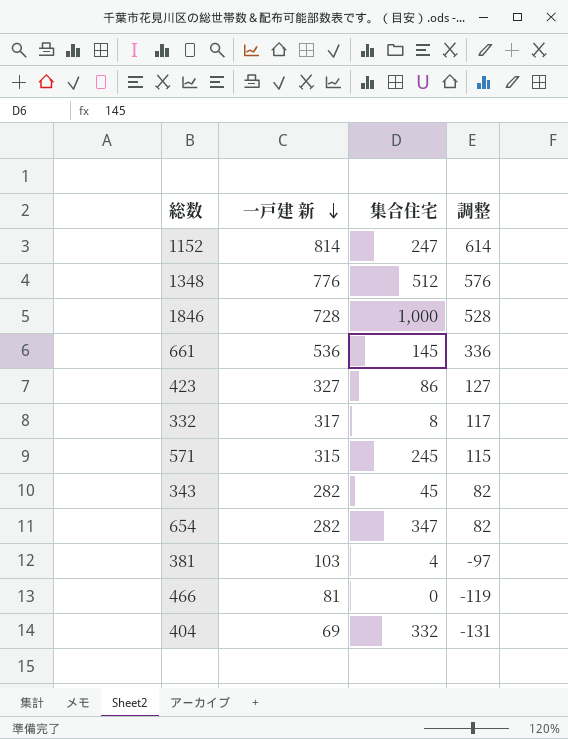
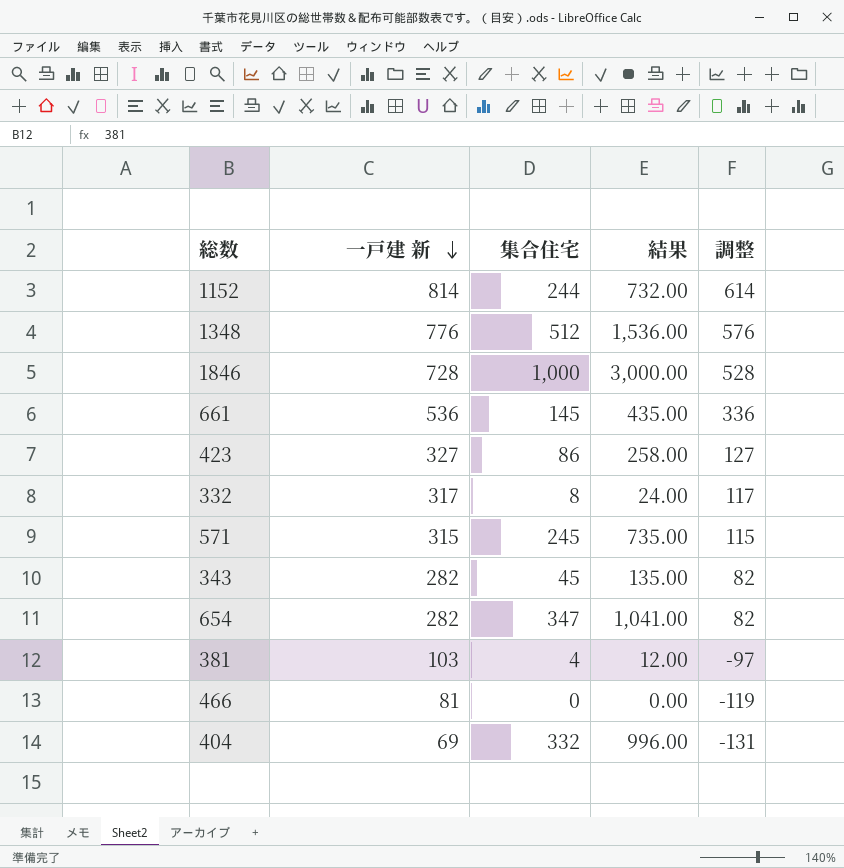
column 結果 | formula: none -> [集合住宅] * 3
1152 | 集合住宅: 247 -> 244

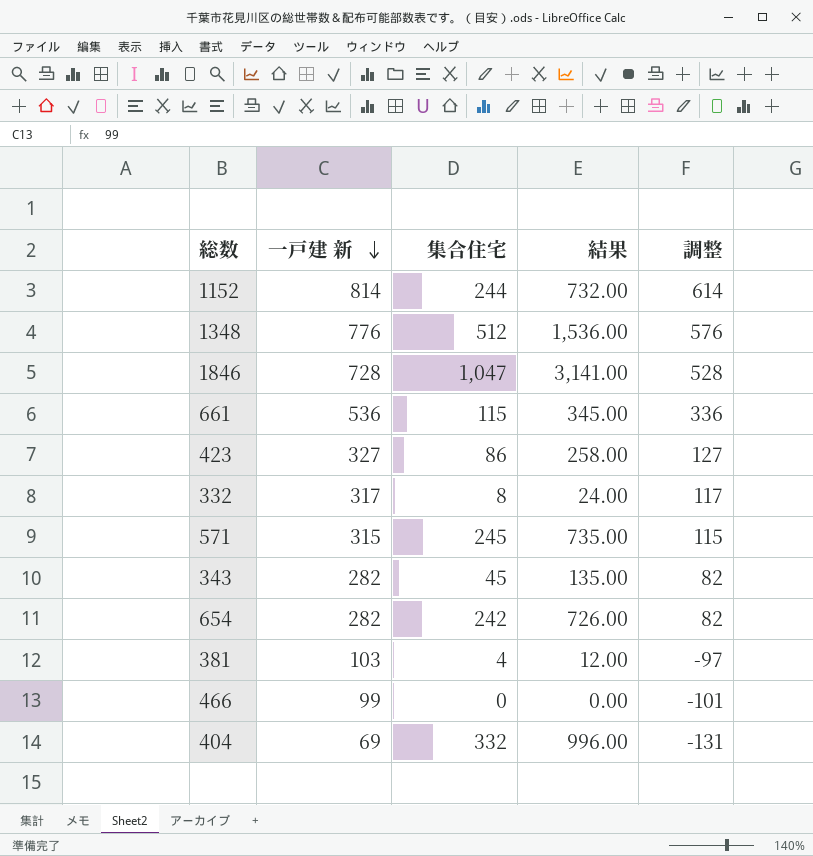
1846 | 集合住宅: 1,000 -> 1,047
1846 | 結果: 3,000.00 -> 3,141.00
661 | 集合住宅: 145 -> 115
661 | 結果: 435.00 -> 345.00
654 | 集合住宅: 347 -> 242
654 | 結果: 1,041.00 -> 726.00
466 | 一戸建 新: 81 -> 99
466 | 調整: -119 -> -101

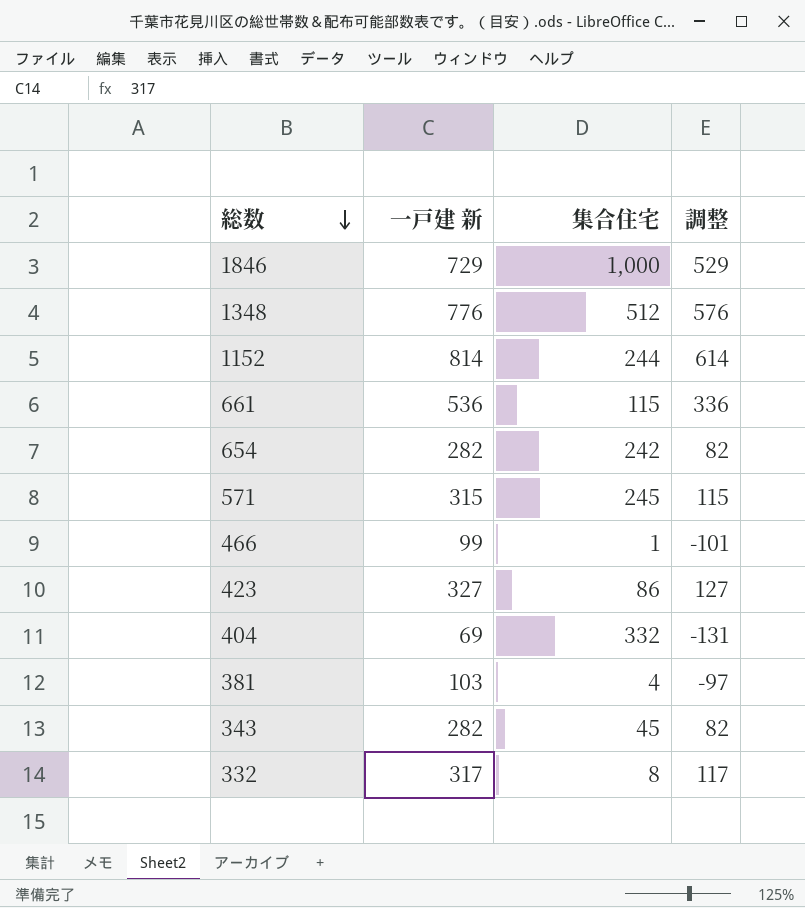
row order: 一戸建 新 descending -> 総数 descending
column 結果 | formula: [集合住宅] * 3 -> none
1846 | 一戸建 新: 728 -> 729
1846 | 集合住宅: 1,047 -> 1,000
1846 | 調整: 528 -> 529
466 | 集合住宅: 0 -> 1

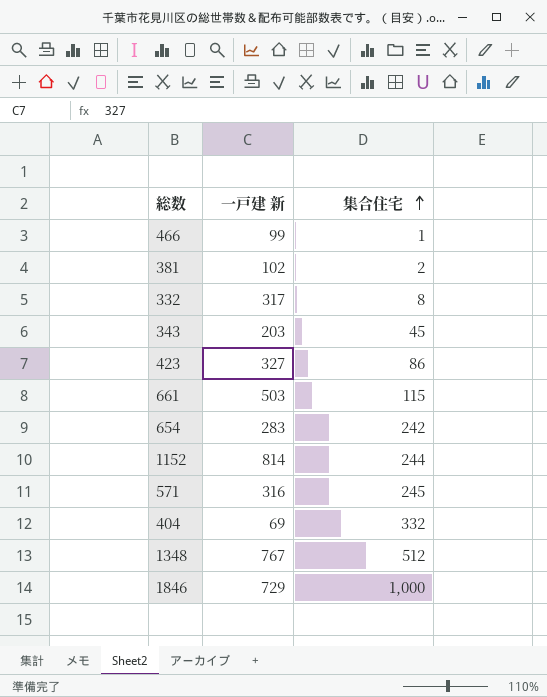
row order: 総数 descending -> 集合住宅 ascending
column 調整 | formula: [一戸建 新] - 200 -> none
381 | 一戸建 新: 103 -> 102
381 | 集合住宅: 4 -> 2
343 | 一戸建 新: 282 -> 203
661 | 一戸建 新: 536 -> 503
654 | 一戸建 新: 282 -> 283
571 | 一戸建 新: 315 -> 316
1348 | 一戸建 新: 776 -> 767

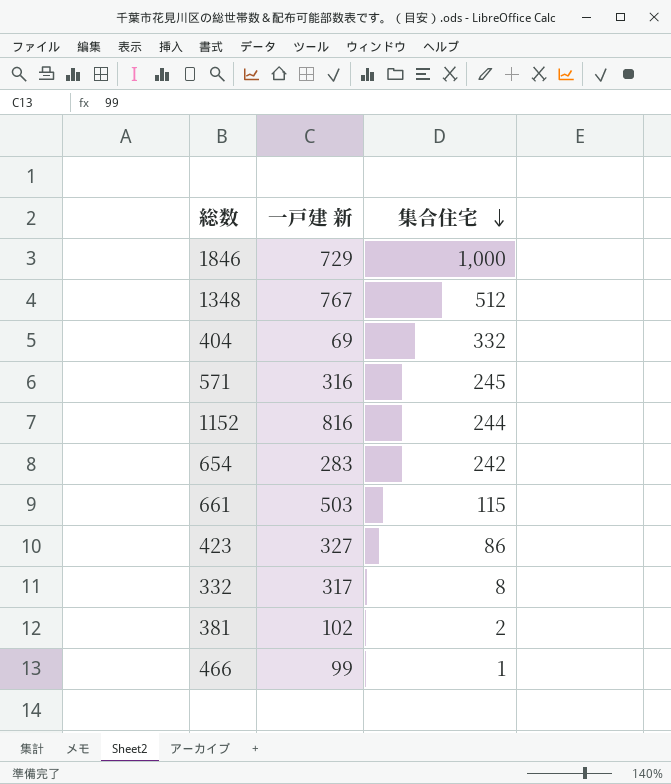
row order: 集合住宅 ascending -> 集合住宅 descending
row 343: 203 | 45 -> none
1152 | 一戸建 新: 814 -> 816

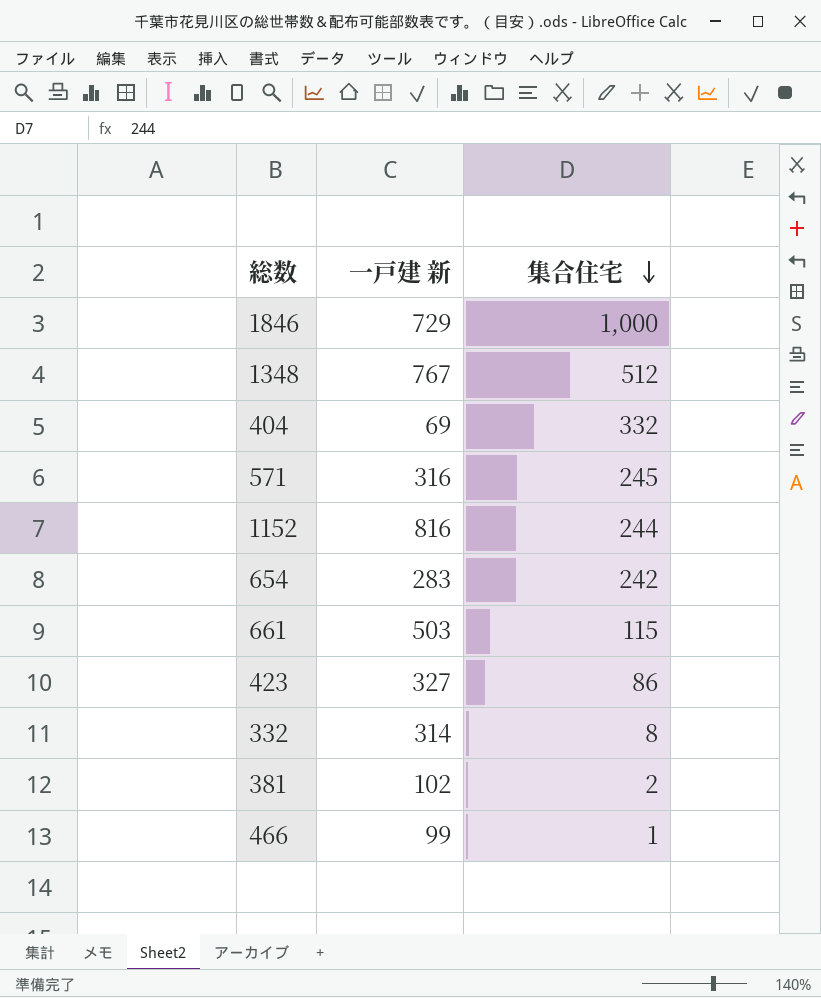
332 | 一戸建 新: 317 -> 314

